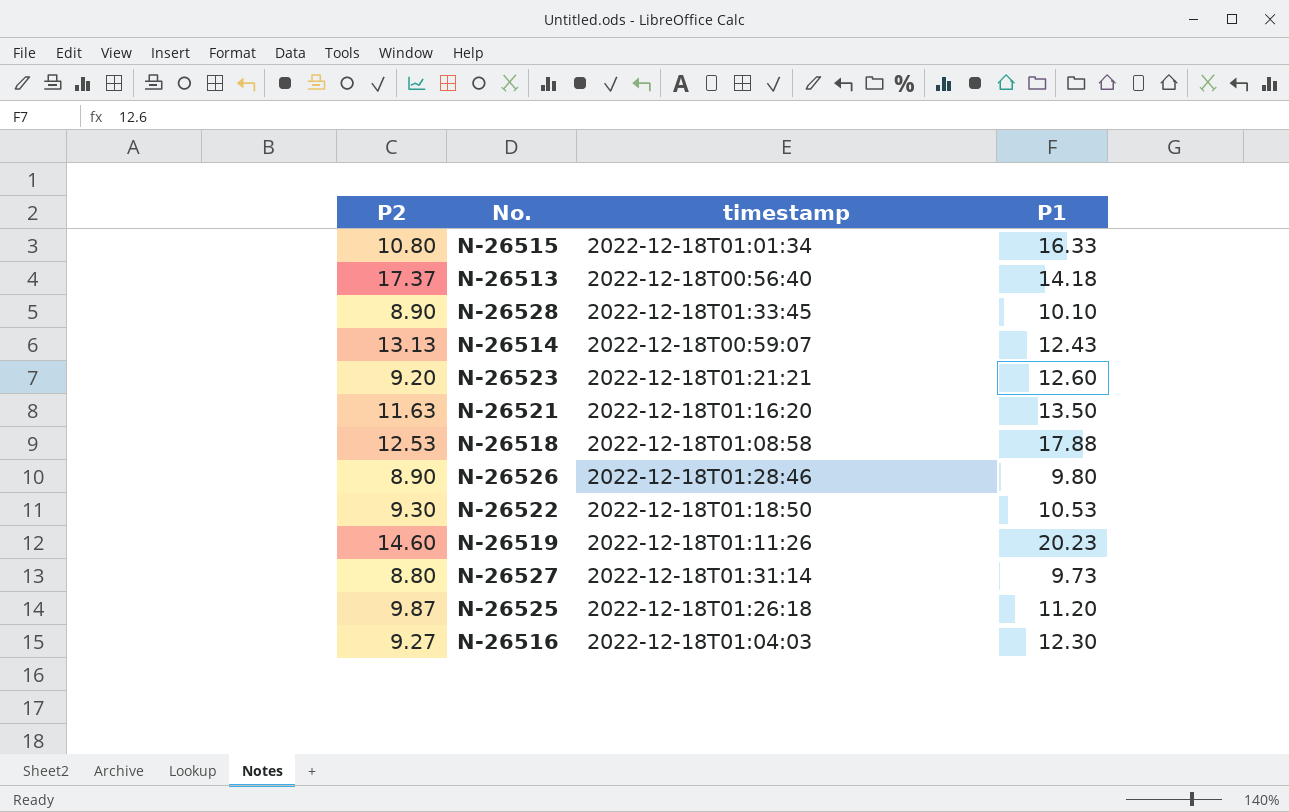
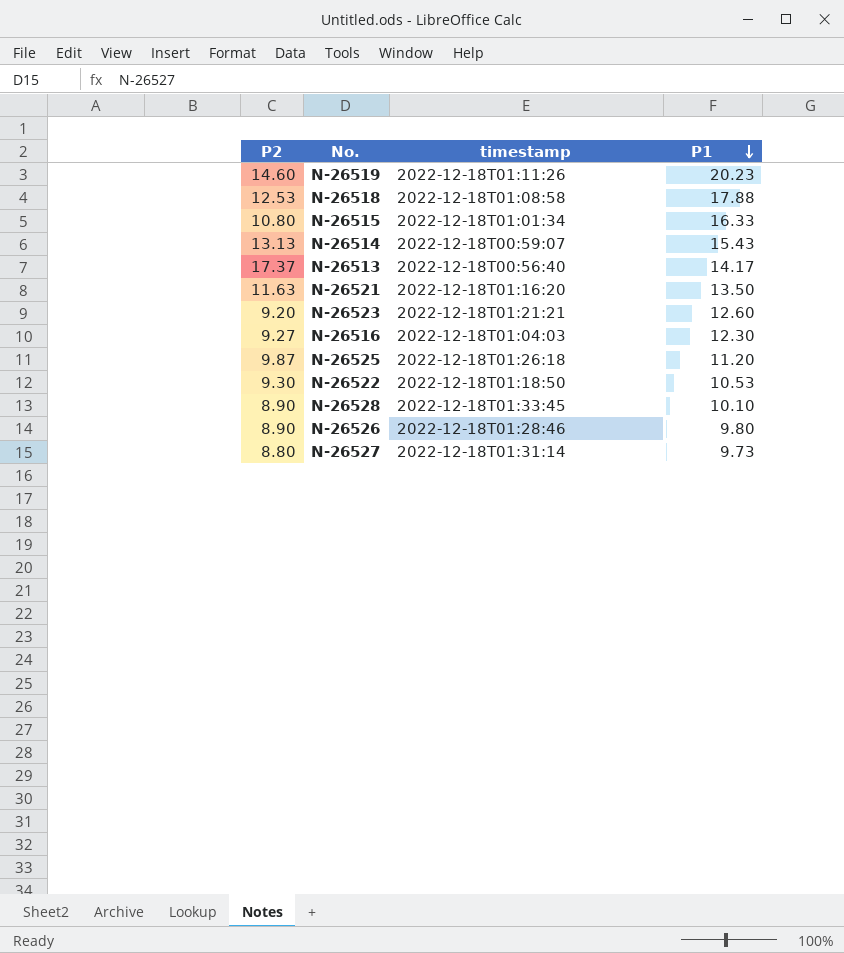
row order: none -> P1 descending
N-26514 | P1: 12.43 -> 15.43
N-26513 | P1: 14.18 -> 14.17

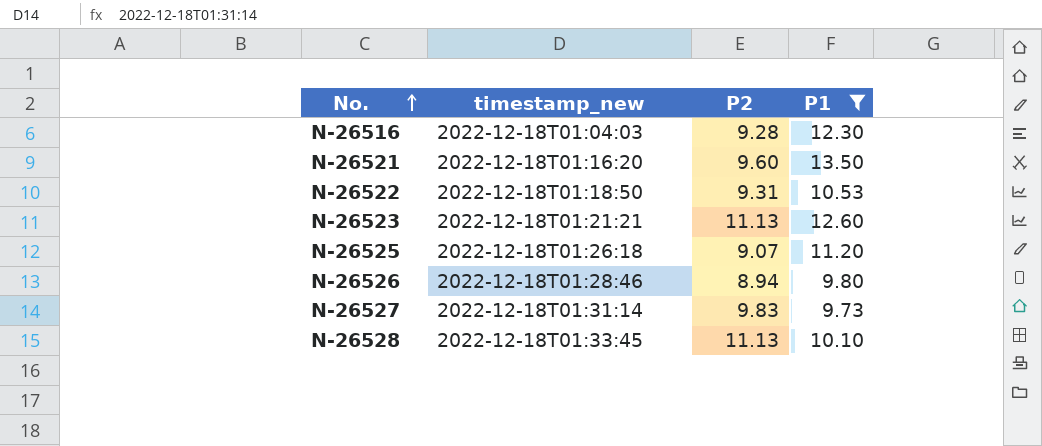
filter: none -> P1 <= 13.50
row order: P1 descending -> No. ascending
column name: timestamp -> timestamp_new
column P2 | position: 1 -> 3
N-26516 | P2: 9.27 -> 9.28
N-26521 | P2: 11.63 -> 9.60
N-26522 | P2: 9.30 -> 9.31
N-26523 | P2: 9.20 -> 11.13
N-26525 | P2: 9.87 -> 9.07
N-26526 | P2: 8.90 -> 8.94
N-26527 | P2: 8.80 -> 9.83
N-26528 | P2: 8.90 -> 11.13

